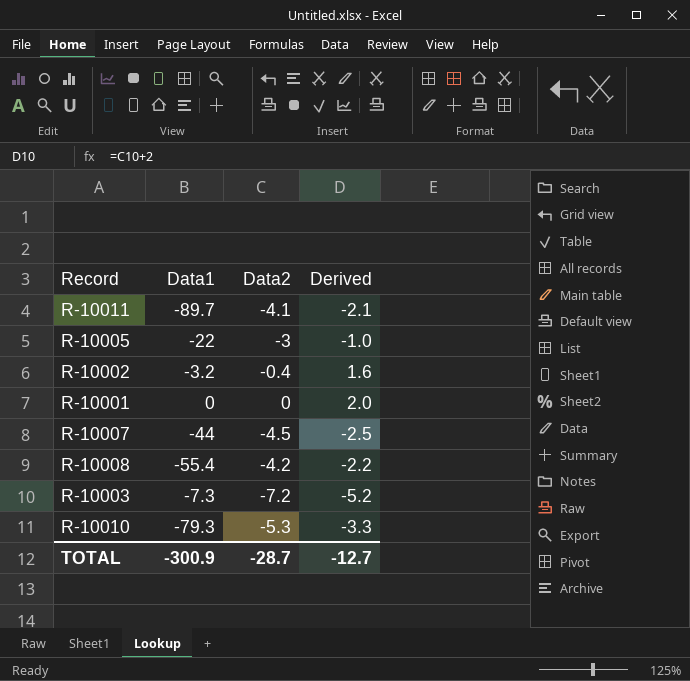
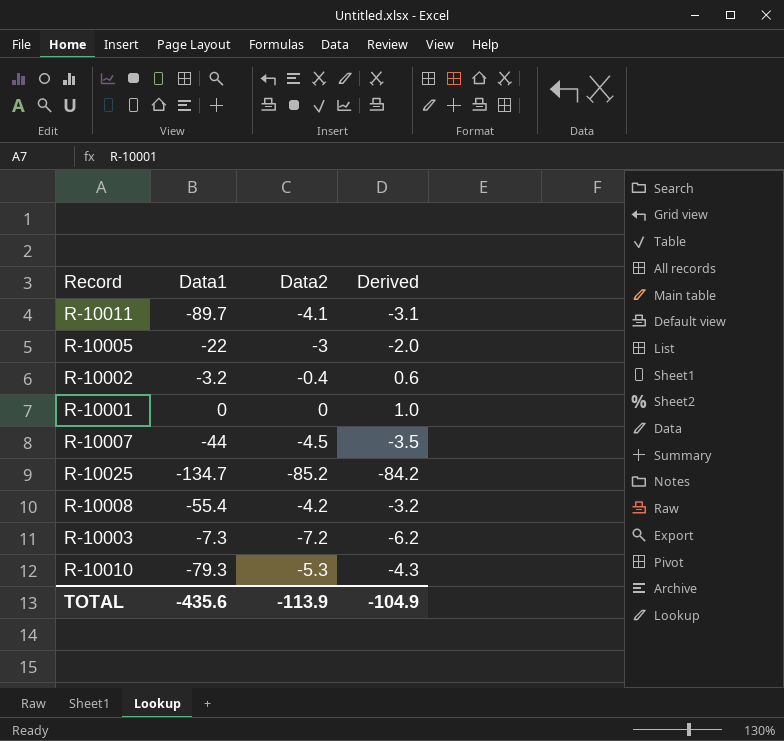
column Derived | formula: [Data2] + 2 -> [Data2] + 1
row R-10025: none -> -134.7 | -85.2 | -84.2
TOTAL | Data1: -300.9 -> -435.6
TOTAL | Data2: -28.7 -> -113.9
TOTAL | Derived: -12.7 -> -104.9

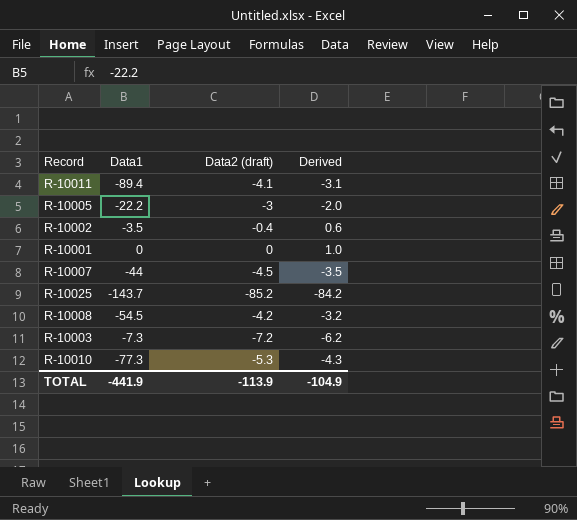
column name: Data2 -> Data2 (draft)
R-10011 | Data1: -89.7 -> -89.4
R-10005 | Data1: -22 -> -22.2
R-10002 | Data1: -3.2 -> -3.5
R-10025 | Data1: -134.7 -> -143.7
R-10008 | Data1: -55.4 -> -54.5
R-10010 | Data1: -79.3 -> -77.3
TOTAL | Data1: -435.6 -> -441.9

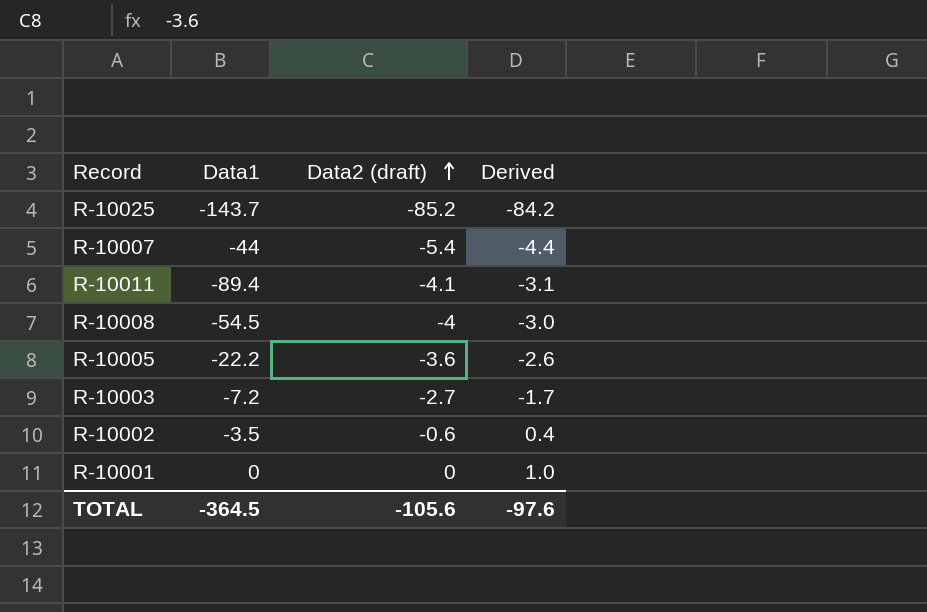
row order: none -> Data2 (draft) ascending
row R-10010: -77.3 | -5.3 | -4.3 -> none
R-10007 | Data2 (draft): -4.5 -> -5.4
R-10007 | Derived: -3.5 -> -4.4
R-10008 | Data2 (draft): -4.2 -> -4
R-10008 | Derived: -3.2 -> -3.0
R-10005 | Data2 (draft): -3 -> -3.6
R-10005 | Derived: -2.0 -> -2.6
R-10003 | Data1: -7.3 -> -7.2
R-10003 | Data2 (draft): -7.2 -> -2.7
R-10003 | Derived: -6.2 -> -1.7
R-10002 | Data2 (draft): -0.4 -> -0.6
R-10002 | Derived: 0.6 -> 0.4
TOTAL | Data1: -441.9 -> -364.5
TOTAL | Data2 (draft): -113.9 -> -105.6
TOTAL | Derived: -104.9 -> -97.6

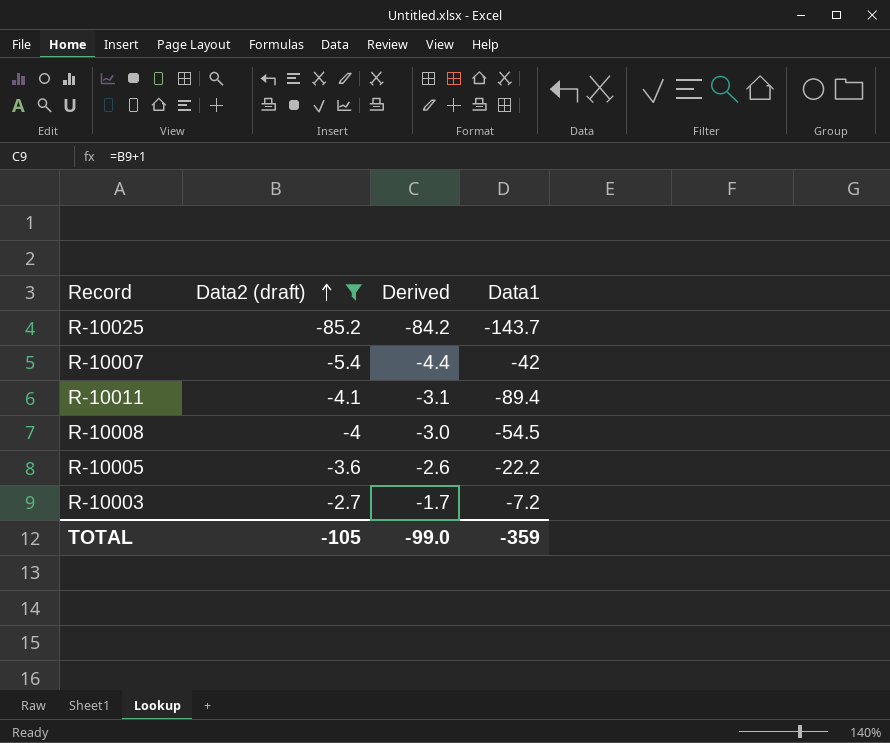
filter: none -> Data2 (draft) <= -2.7
column Data1 | position: 2 -> 4
R-10007 | Data1: -44 -> -42
TOTAL | Data2 (draft): -105.6 -> -105
TOTAL | Derived: -97.6 -> -99.0
TOTAL | Data1: -364.5 -> -359

